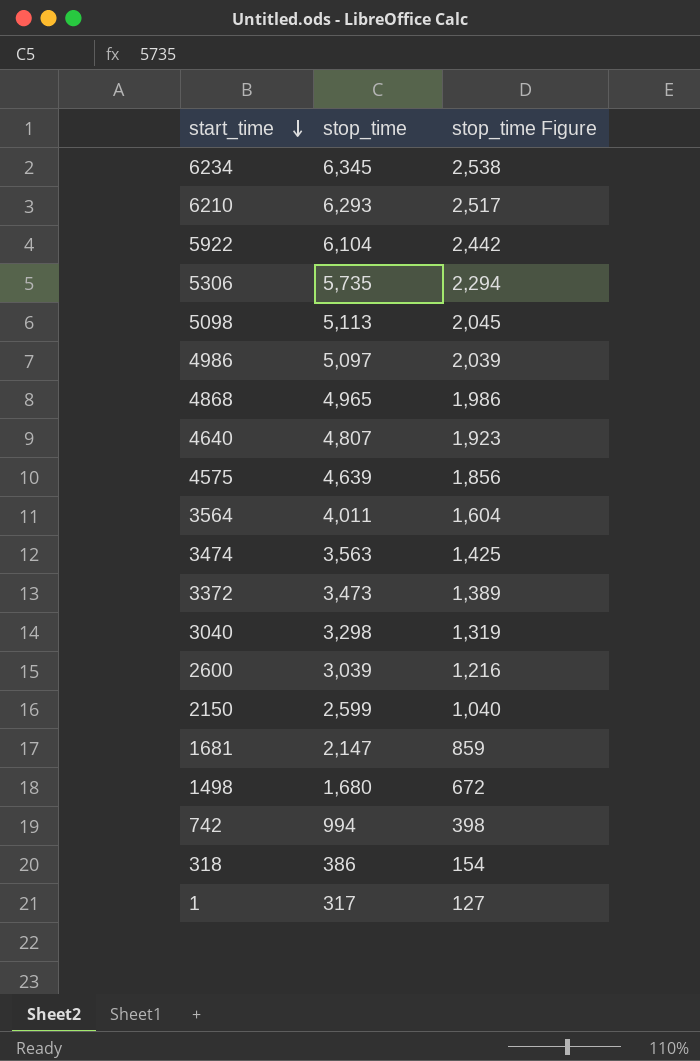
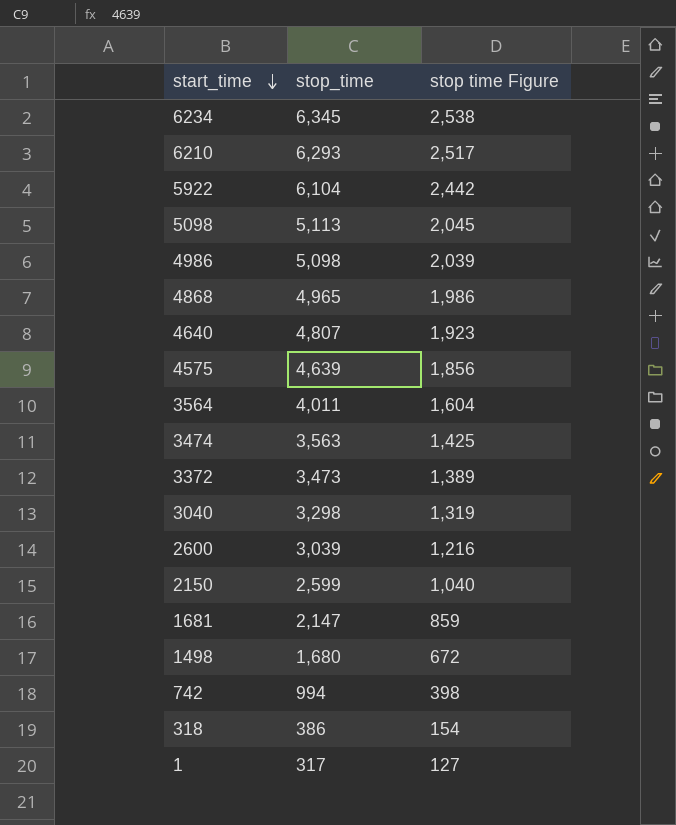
column name: stop_time Figure -> stop time Figure
row 5306: 5,735 | 2,294 -> none
4986 | stop_time: 5,097 -> 5,098

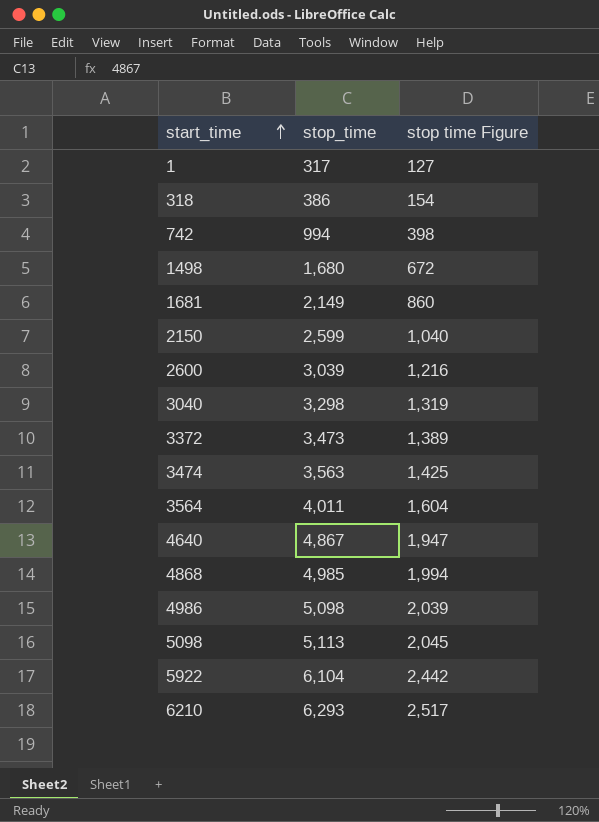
row order: start_time descending -> start_time ascending
row 6234: 6,345 | 2,538 -> none
row 4575: 4,639 | 1,856 -> none
1681 | stop_time: 2,147 -> 2,149
1681 | stop time Figure: 859 -> 860
4640 | stop_time: 4,807 -> 4,867
4640 | stop time Figure: 1,923 -> 1,947
4868 | stop_time: 4,965 -> 4,985
4868 | stop time Figure: 1,986 -> 1,994

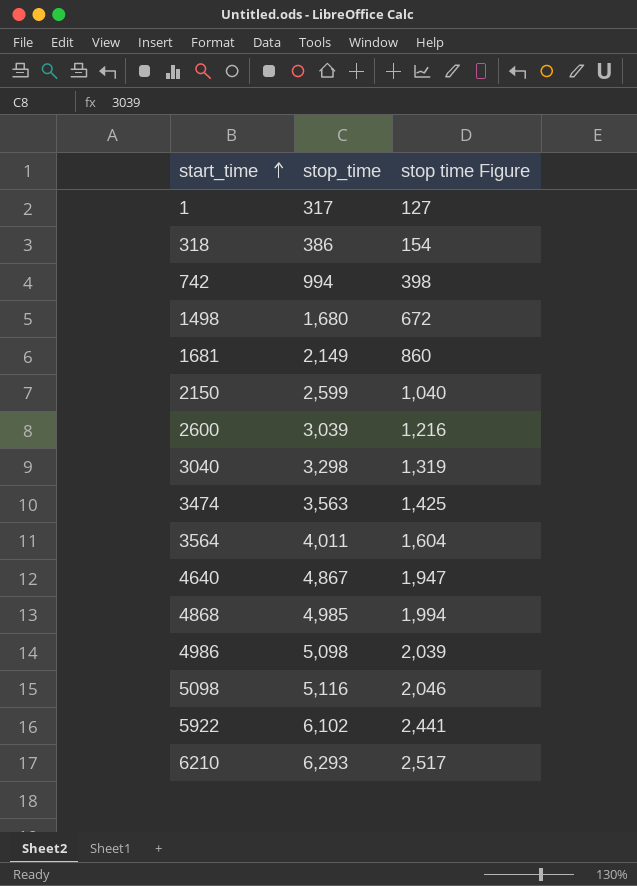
row 3372: 3,473 | 1,389 -> none
5098 | stop_time: 5,113 -> 5,116
5098 | stop time Figure: 2,045 -> 2,046
5922 | stop_time: 6,104 -> 6,102
5922 | stop time Figure: 2,442 -> 2,441

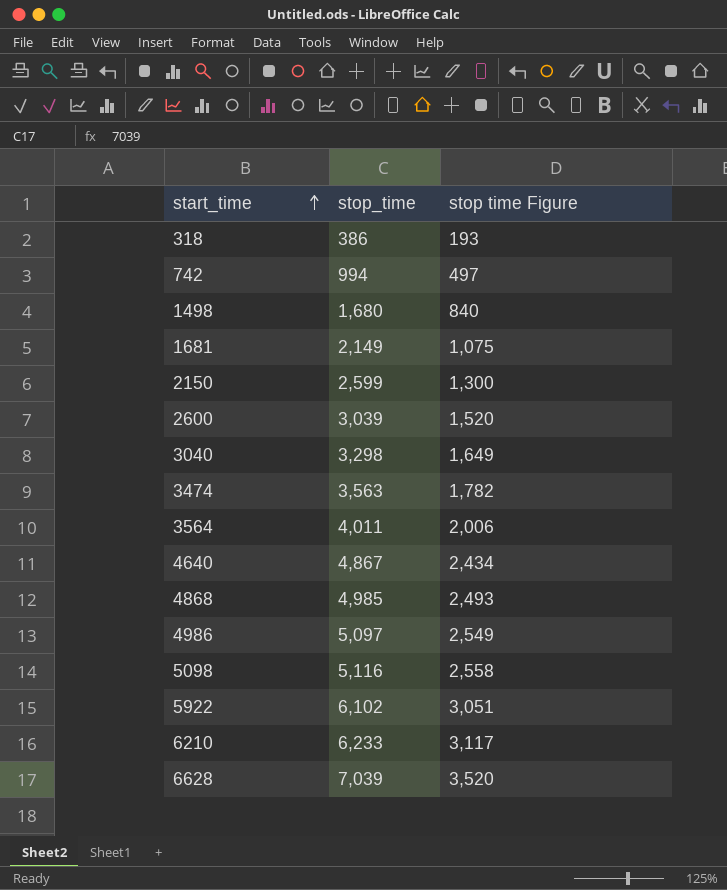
column stop time Figure | formula: [stop_time] * 0.4 -> [stop_time] * 0.5
row 1: 317 | 127 -> none
4986 | stop_time: 5,098 -> 5,097
6210 | stop_time: 6,293 -> 6,233
row 6628: none -> 7,039 | 3,520

